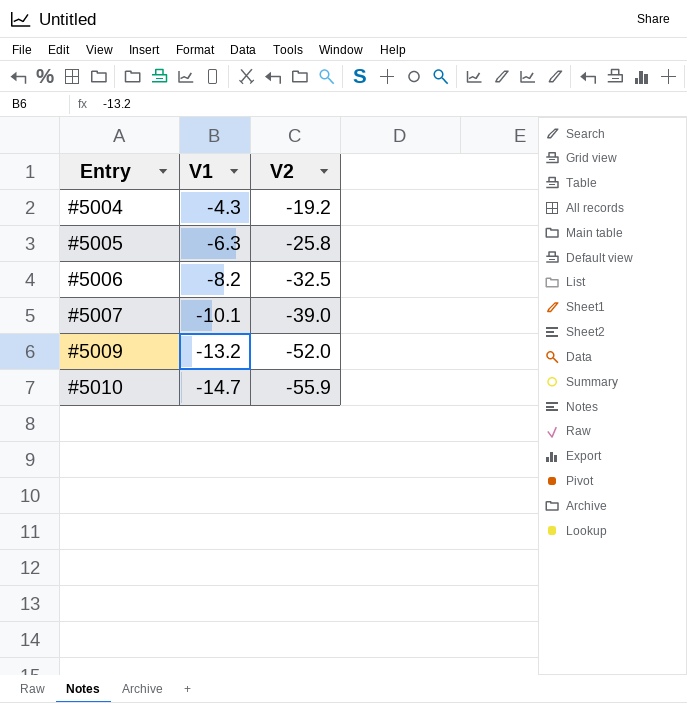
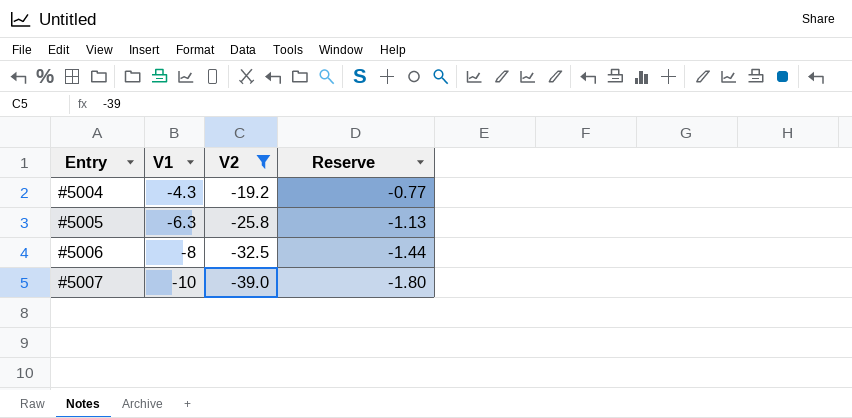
filter: none -> V2 >= -39.0
column Reserve | formula: none -> [V1] * 0.18
#5006 | V1: -8.2 -> -8
#5007 | V1: -10.1 -> -10

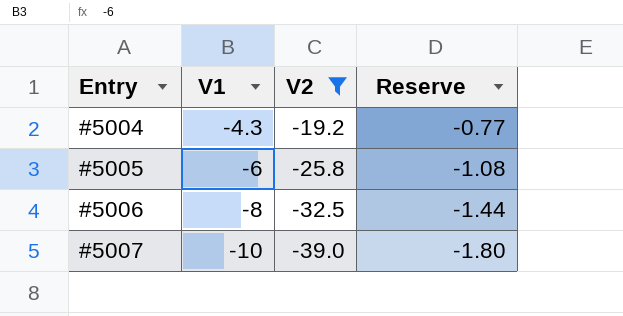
#5005 | V1: -6.3 -> -6
#5005 | Reserve: -1.13 -> -1.08

